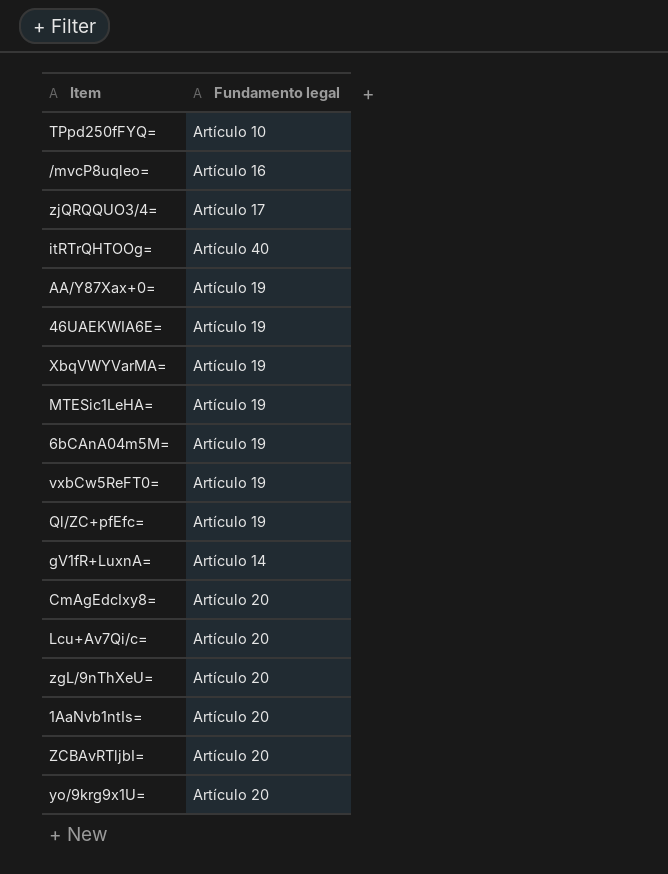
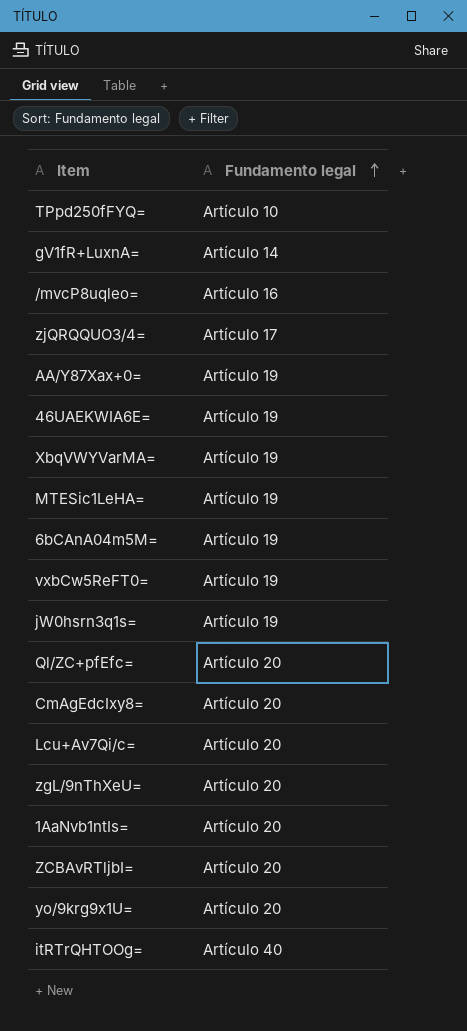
row order: none -> Fundamento legal ascending
row jW0hsrn3q1s=: none -> Artículo 19
Ql/ZC+pfEfc= | Fundamento legal: Artículo 19 -> Artículo 20

